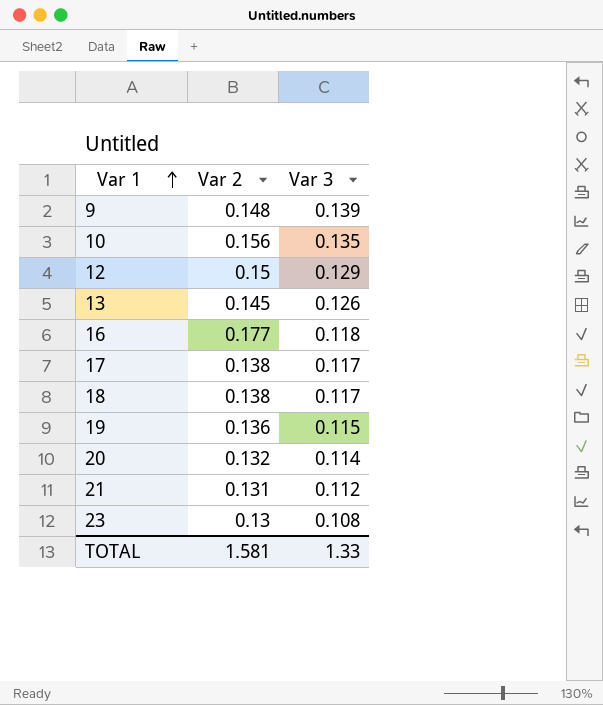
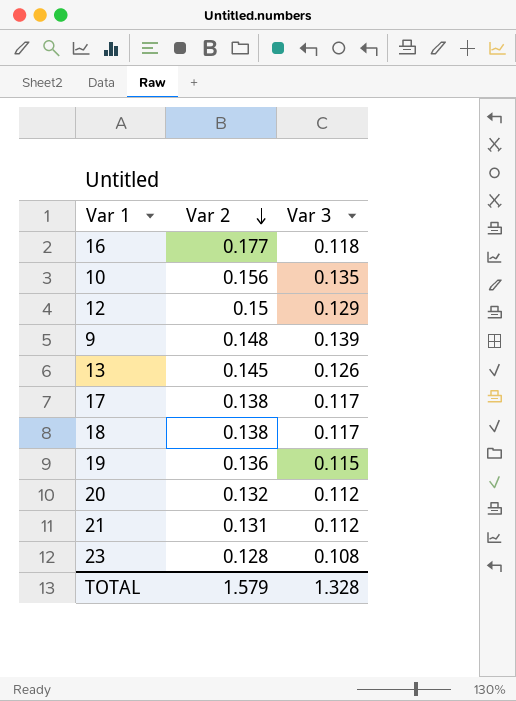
row order: Var 1 ascending -> Var 2 descending
20 | Var 3: 0.114 -> 0.112
23 | Var 2: 0.13 -> 0.128
TOTAL | Var 2: 1.581 -> 1.579
TOTAL | Var 3: 1.33 -> 1.328

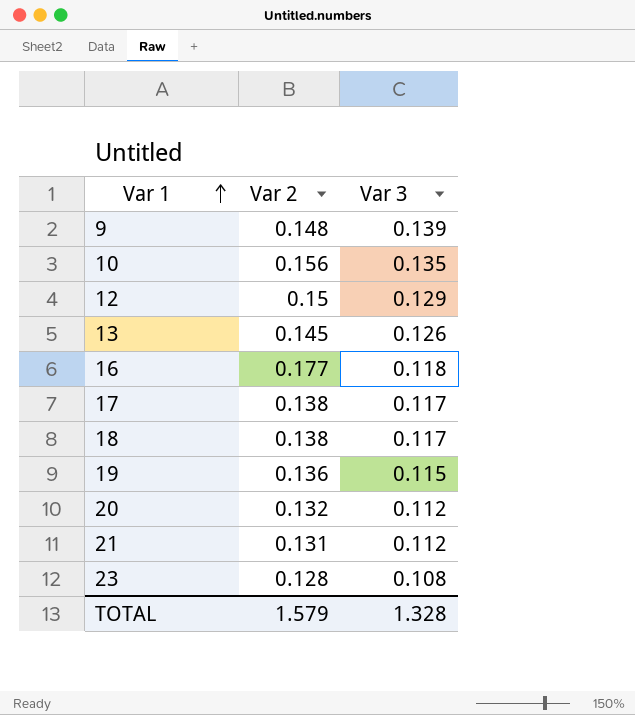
row order: Var 2 descending -> Var 1 ascending

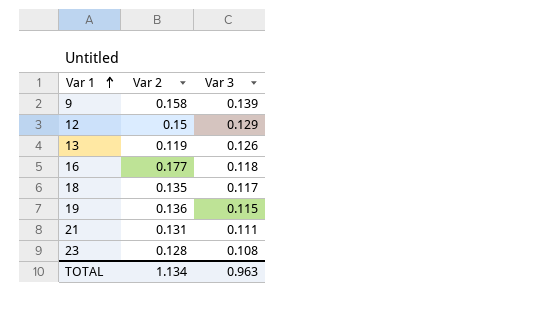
row 10: 0.156 | 0.135 -> none
row 17: 0.138 | 0.117 -> none
row 20: 0.132 | 0.112 -> none
9 | Var 2: 0.148 -> 0.158
13 | Var 2: 0.145 -> 0.119
18 | Var 2: 0.138 -> 0.135
21 | Var 3: 0.112 -> 0.111
TOTAL | Var 2: 1.579 -> 1.134
TOTAL | Var 3: 1.328 -> 0.963

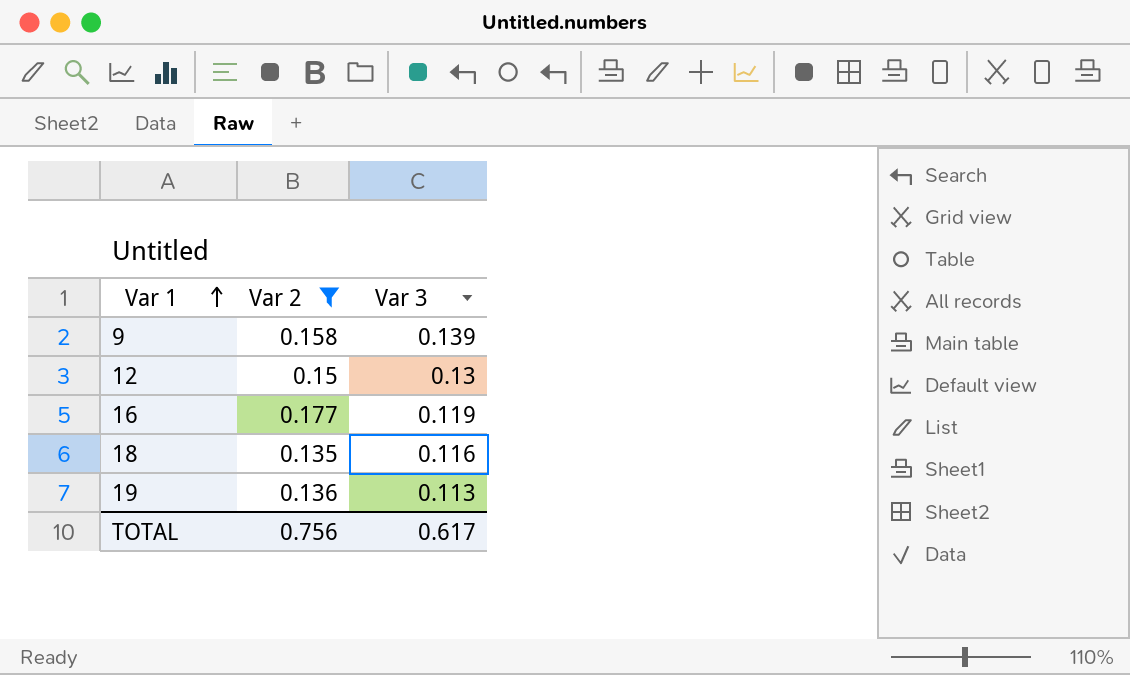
filter: none -> Var 2 >= 0.135
12 | Var 3: 0.129 -> 0.13
16 | Var 3: 0.118 -> 0.119
18 | Var 3: 0.117 -> 0.116
19 | Var 3: 0.115 -> 0.113
TOTAL | Var 2: 1.134 -> 0.756
TOTAL | Var 3: 0.963 -> 0.617

